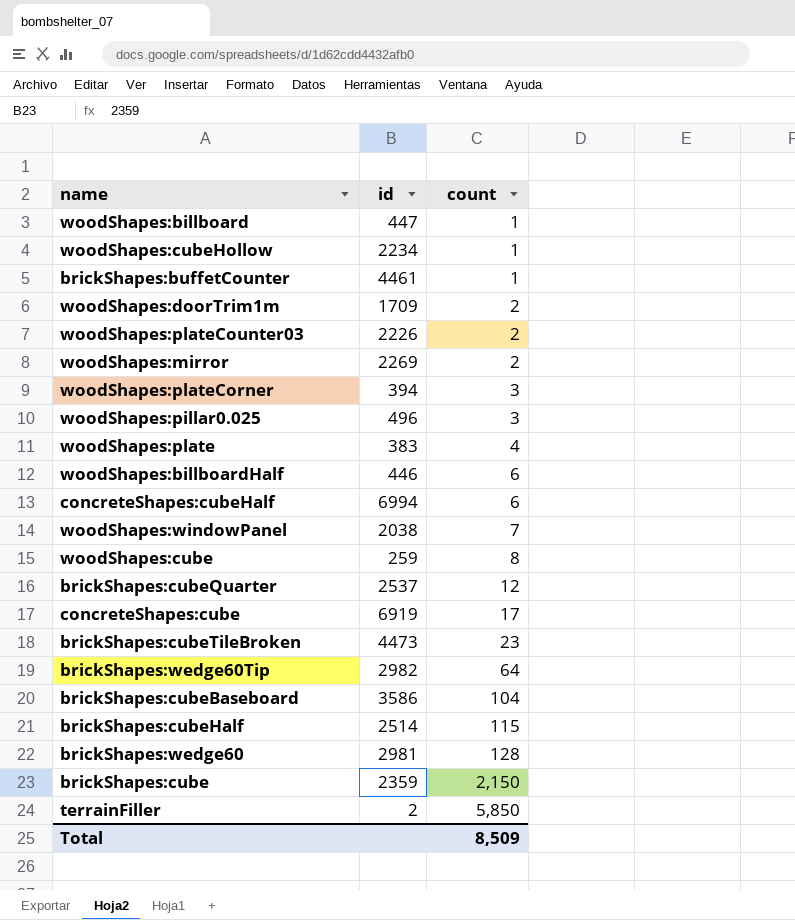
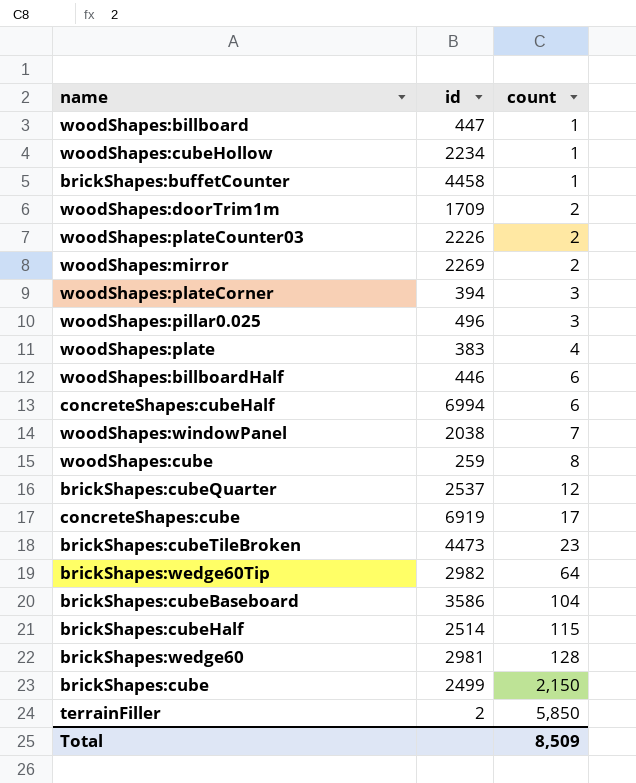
brickShapes:buffetCounter | id: 4461 -> 4458
brickShapes:cube | id: 2359 -> 2499

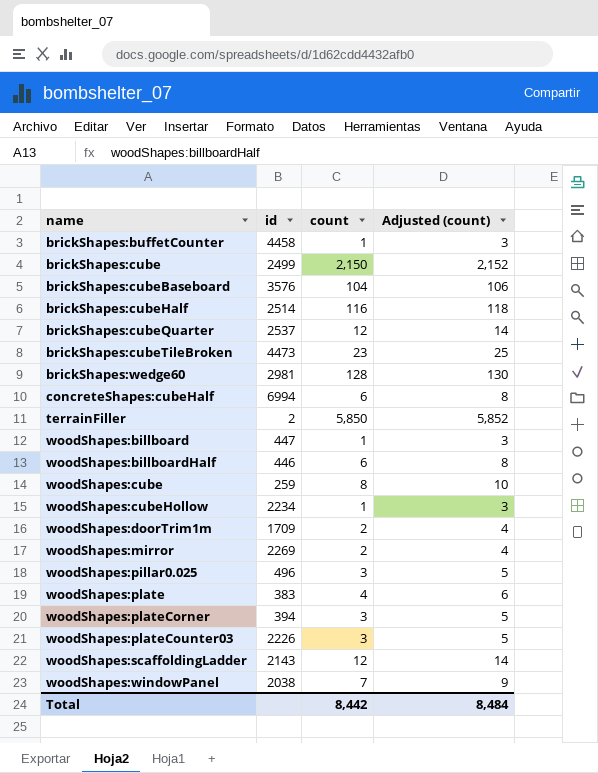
row order: count ascending -> name ascending
column Adjusted (count) | formula: none -> [count] + 2
row concreteShapes:cube: 6919 | 17 -> none
row brickShapes:wedge60Tip: 2982 | 64 -> none
brickShapes:cubeBaseboard | id: 3586 -> 3576
brickShapes:cubeHalf | count: 115 -> 116
woodShapes:plateCounter03 | count: 2 -> 3
row woodShapes:scaffoldingLadder: none -> 2143 | 12 | 14
Total | count: 8,509 -> 8,442

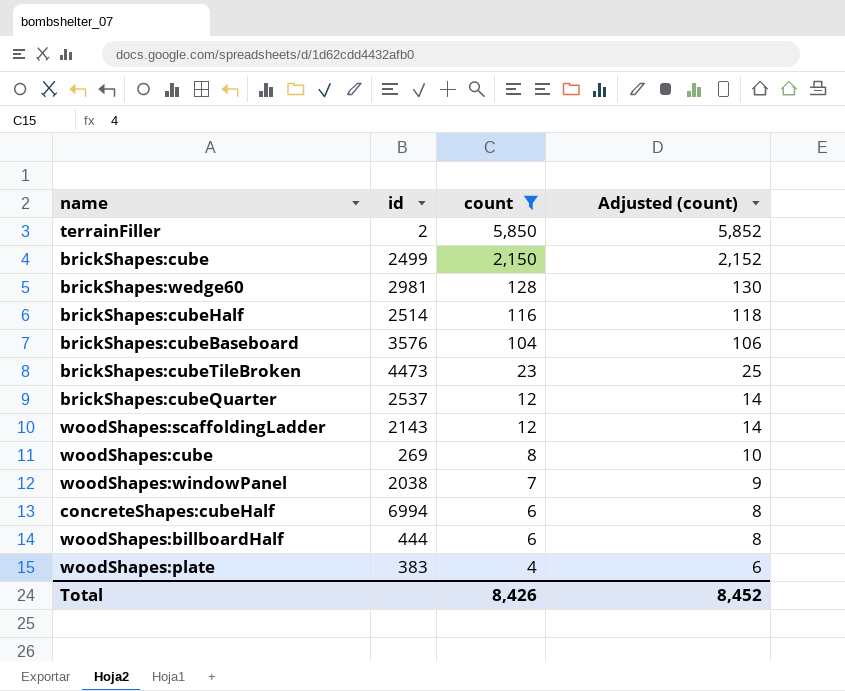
filter: none -> count >= 4
row order: name ascending -> count descending
woodShapes:cube | id: 259 -> 269
woodShapes:billboardHalf | id: 446 -> 444
Total | count: 8,442 -> 8,426
Total | Adjusted (count): 8,484 -> 8,452

